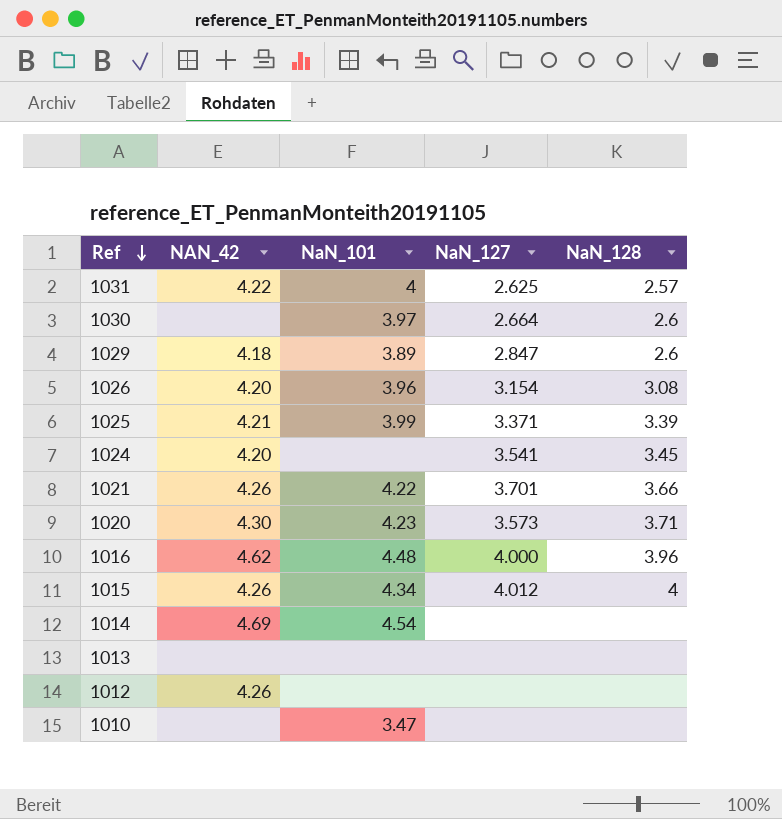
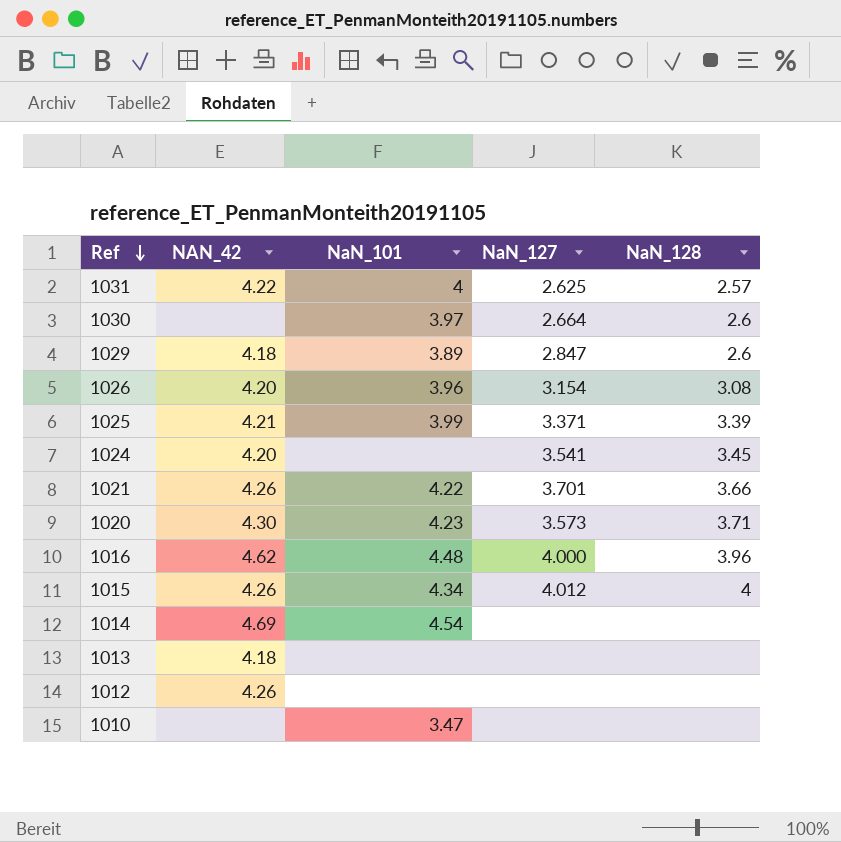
1013 | NAN_42: none -> 4.18

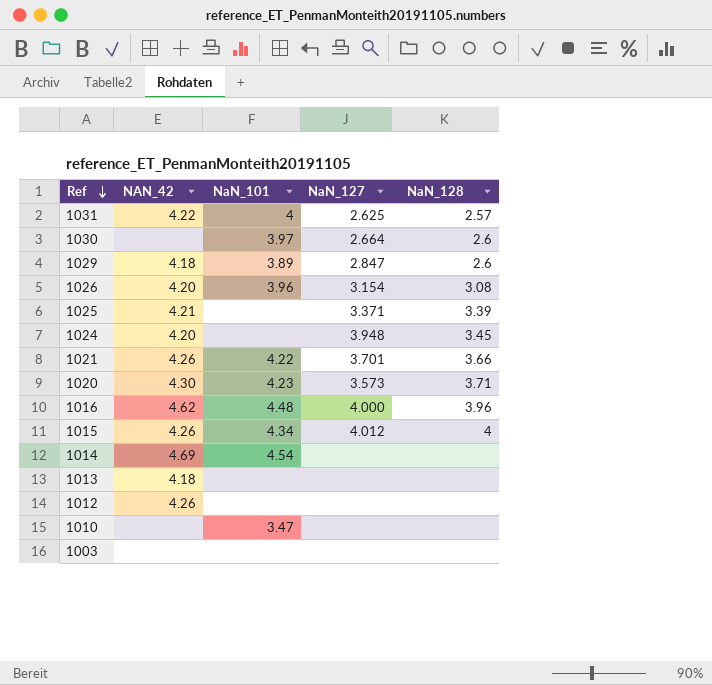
1025 | NaN_101: 3.99 -> none
1024 | NaN_127: 3.541 -> 3.948
row 1003: none -> none | none | none | none

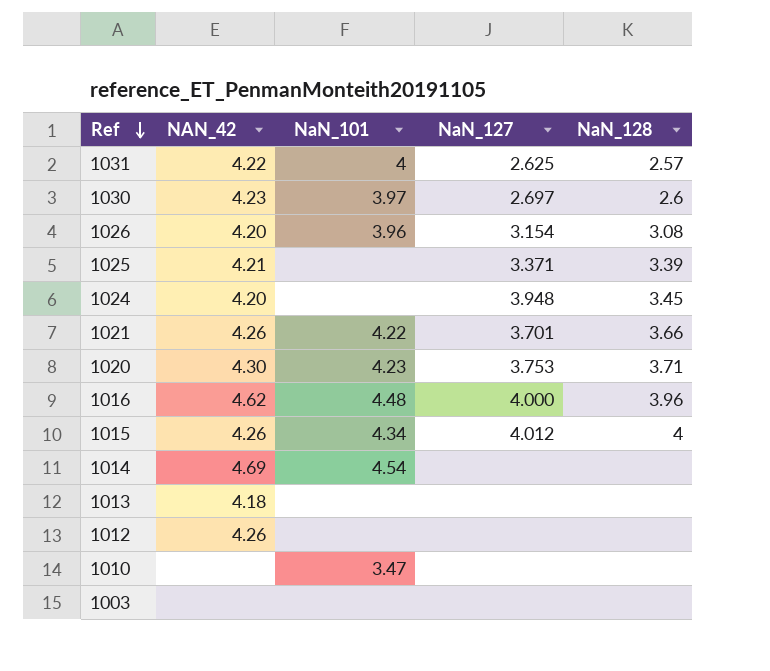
row 1029: 4.18 | 3.89 | 2.847 | 2.6 -> none
1030 | NAN_42: none -> 4.23
1030 | NaN_127: 2.664 -> 2.697
1020 | NaN_127: 3.573 -> 3.753

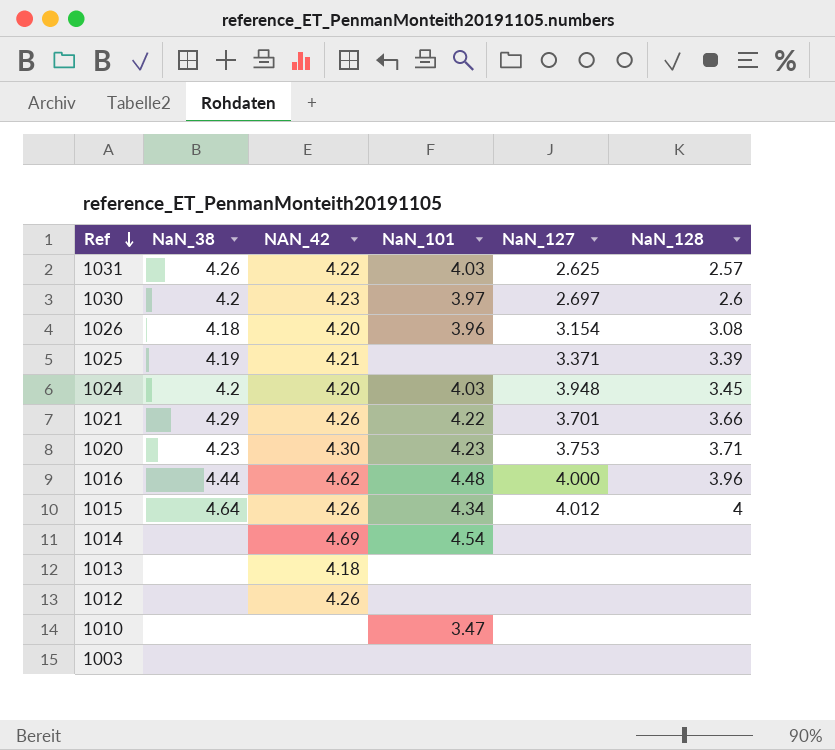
column NaN_38 | position: none -> 2
1031 | NaN_101: 4 -> 4.03
1024 | NaN_101: none -> 4.03

